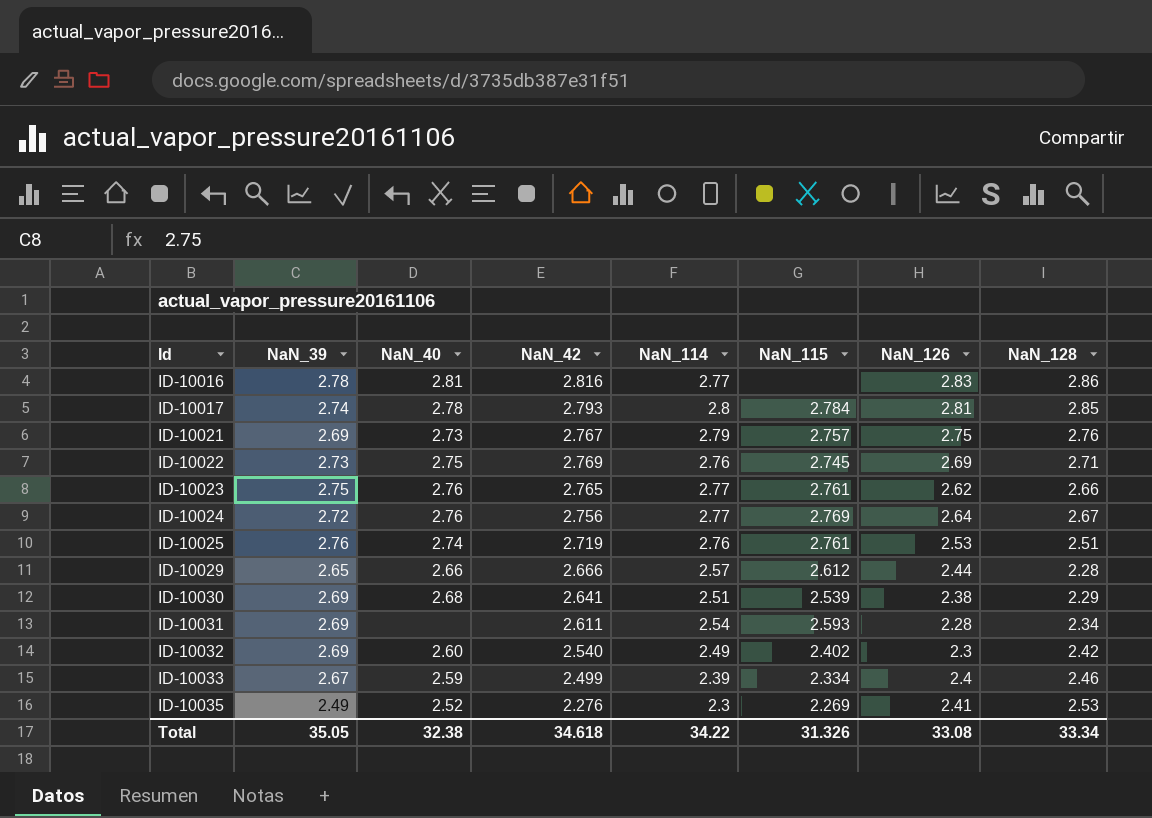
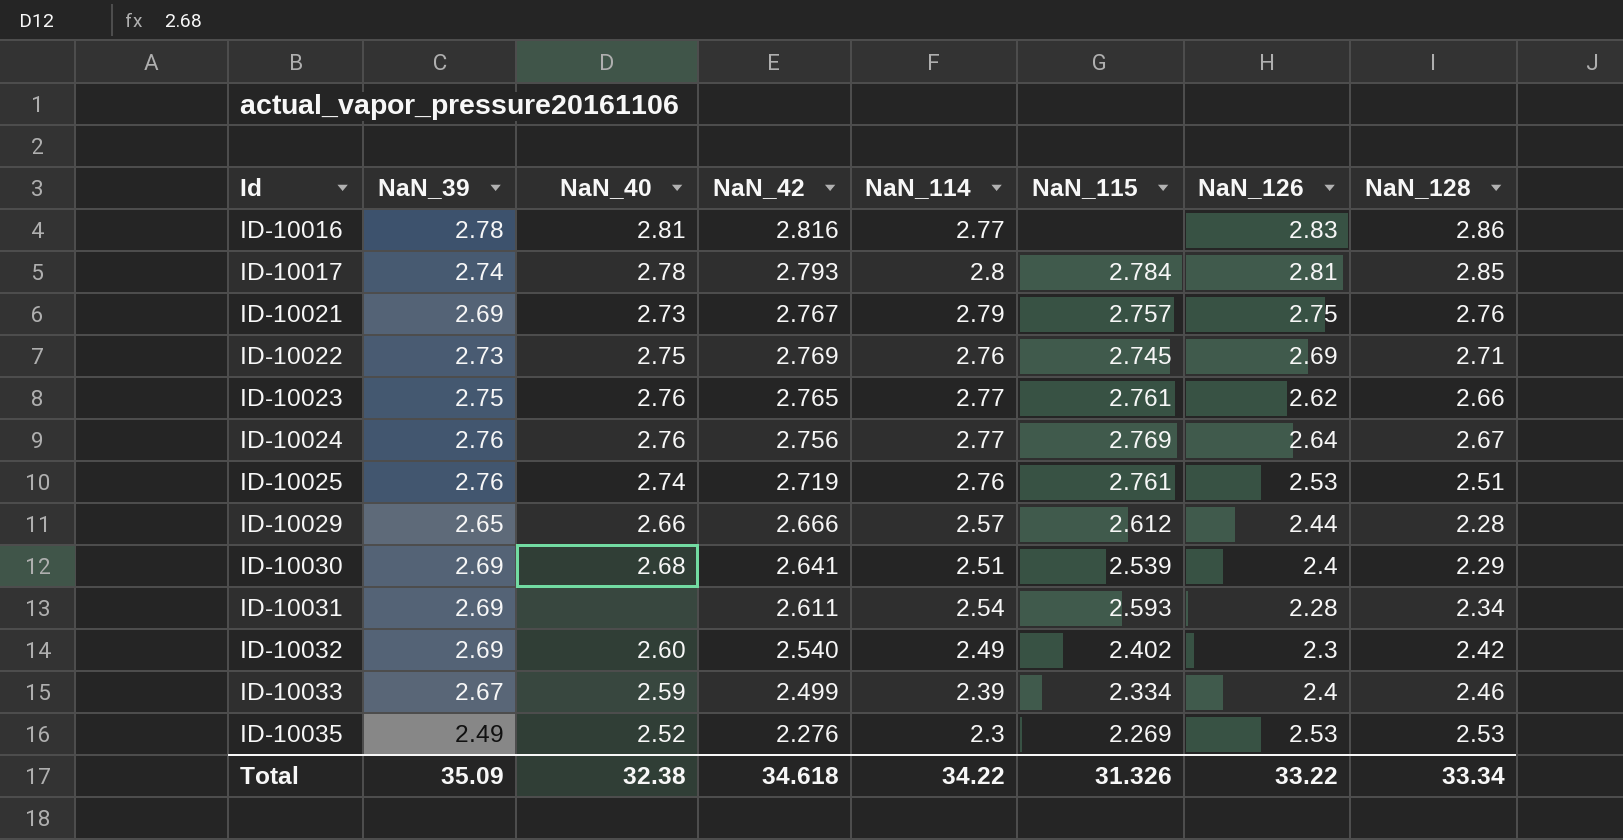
ID-10024 | NaN_39: 2.72 -> 2.76
ID-10030 | NaN_126: 2.38 -> 2.4
ID-10035 | NaN_126: 2.41 -> 2.53
Total | NaN_39: 35.05 -> 35.09
Total | NaN_126: 33.08 -> 33.22

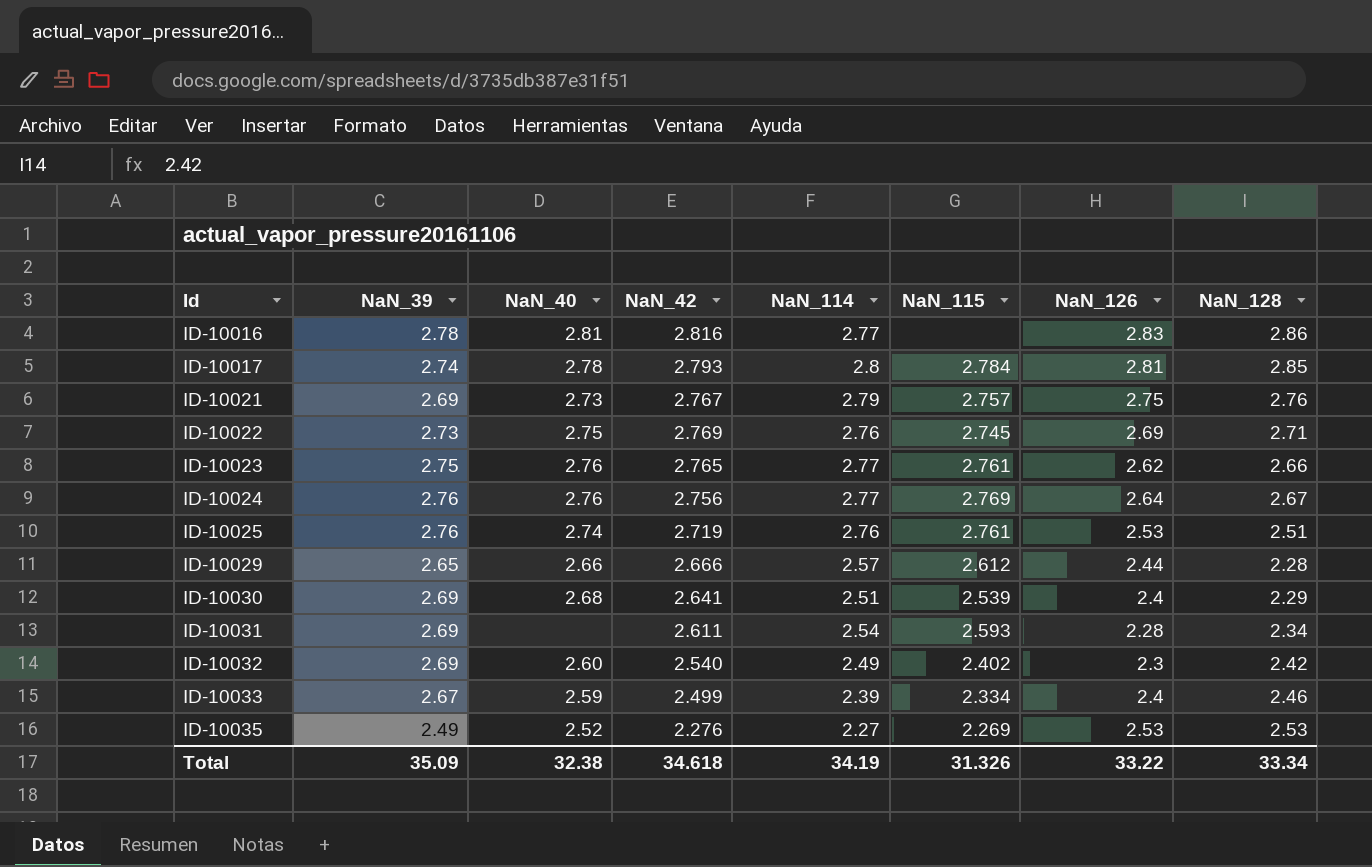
ID-10035 | NaN_114: 2.3 -> 2.27
Total | NaN_114: 34.22 -> 34.19

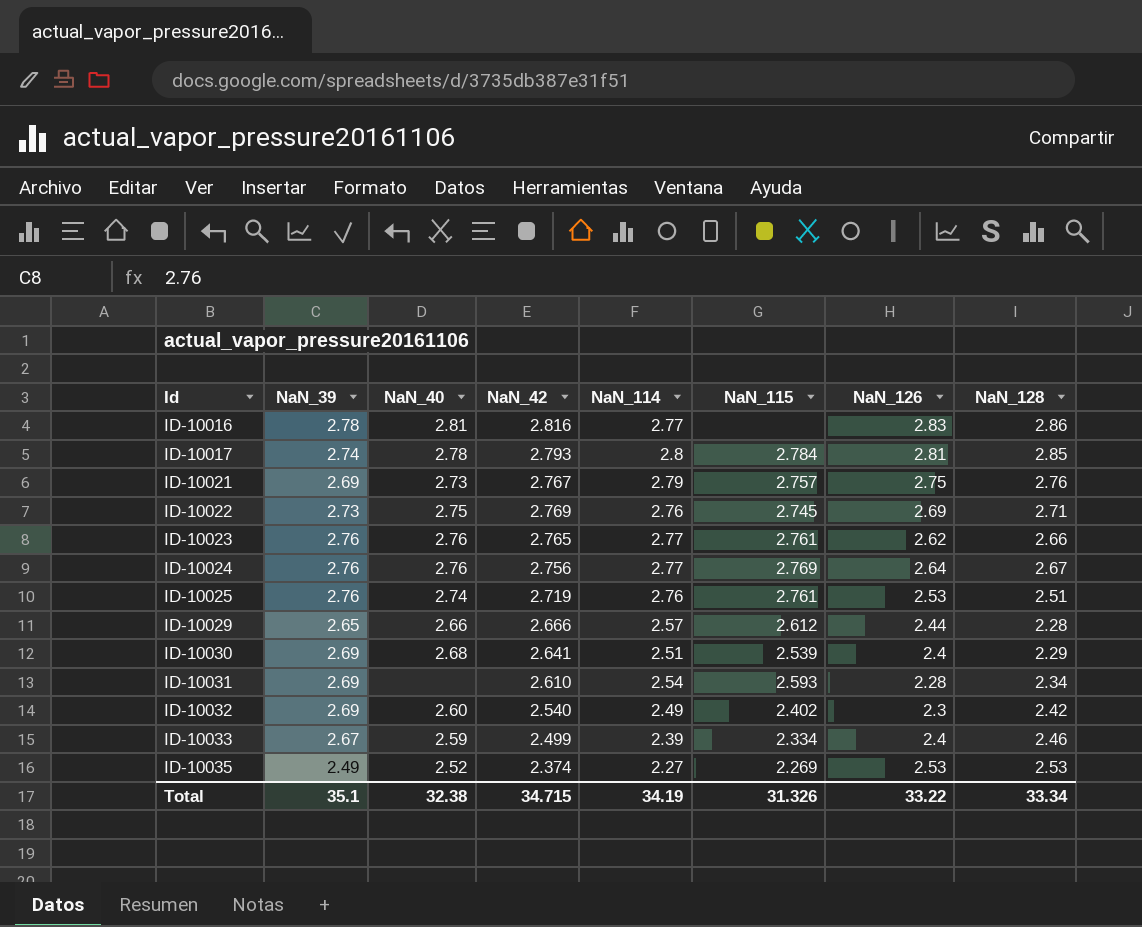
ID-10023 | NaN_39: 2.75 -> 2.76
ID-10031 | NaN_42: 2.611 -> 2.610
ID-10035 | NaN_42: 2.276 -> 2.374
Total | NaN_39: 35.09 -> 35.1
Total | NaN_42: 34.618 -> 34.715

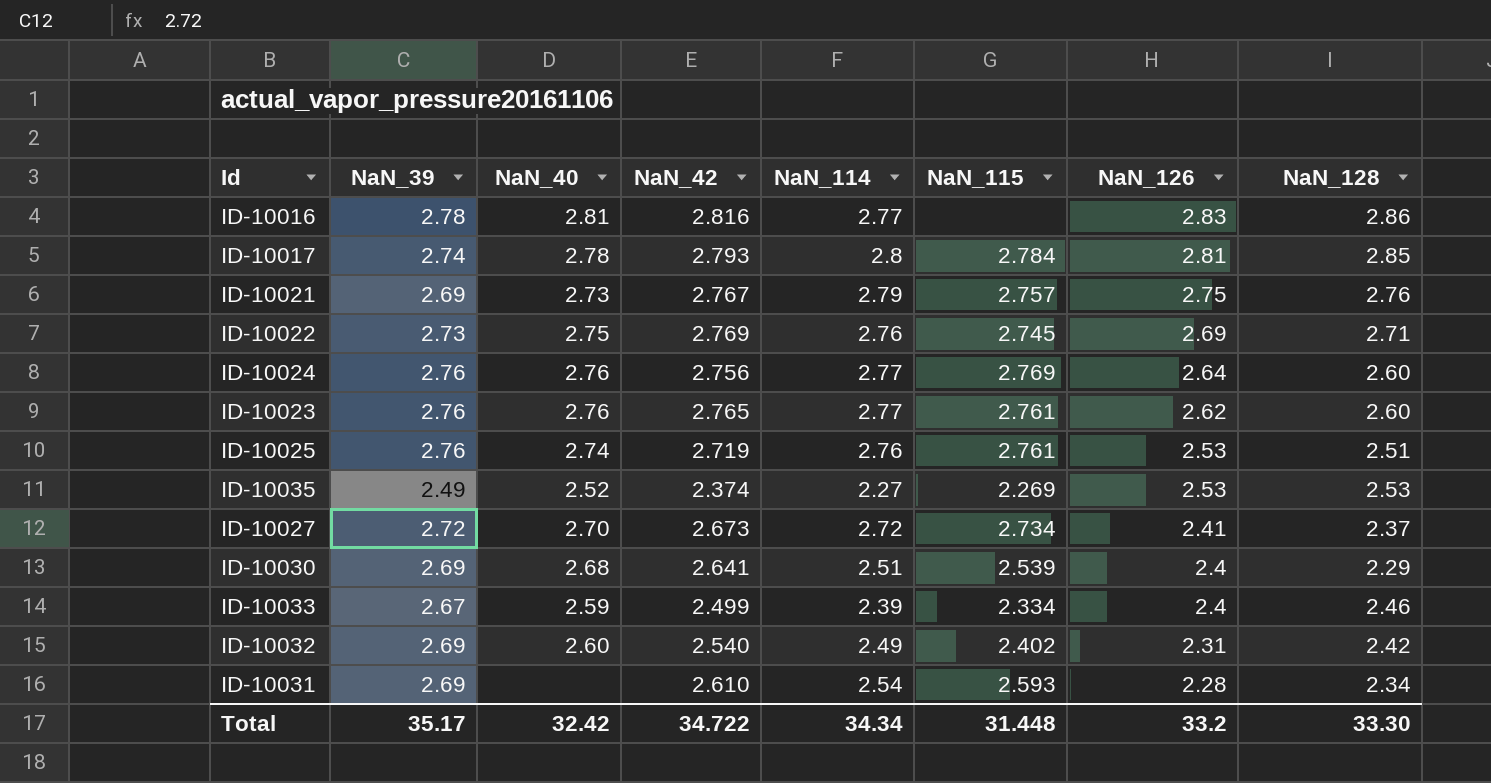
row order: Id ascending -> NaN_126 descending
row ID-10029: 2.65 | 2.66 | 2.666 | 2.57 | 2.612 | 2.44 | 2.28 -> none
ID-10024 | NaN_128: 2.67 -> 2.60
ID-10023 | NaN_128: 2.66 -> 2.60
row ID-10027: none -> 2.72 | 2.70 | 2.673 | 2.72 | 2.734 | 2.41 | 2.37
ID-10032 | NaN_126: 2.3 -> 2.31
Total | NaN_39: 35.1 -> 35.17
Total | NaN_40: 32.38 -> 32.42
Total | NaN_42: 34.715 -> 34.722
Total | NaN_114: 34.19 -> 34.34
Total | NaN_115: 31.326 -> 31.448
Total | NaN_126: 33.22 -> 33.2
Total | NaN_128: 33.34 -> 33.30

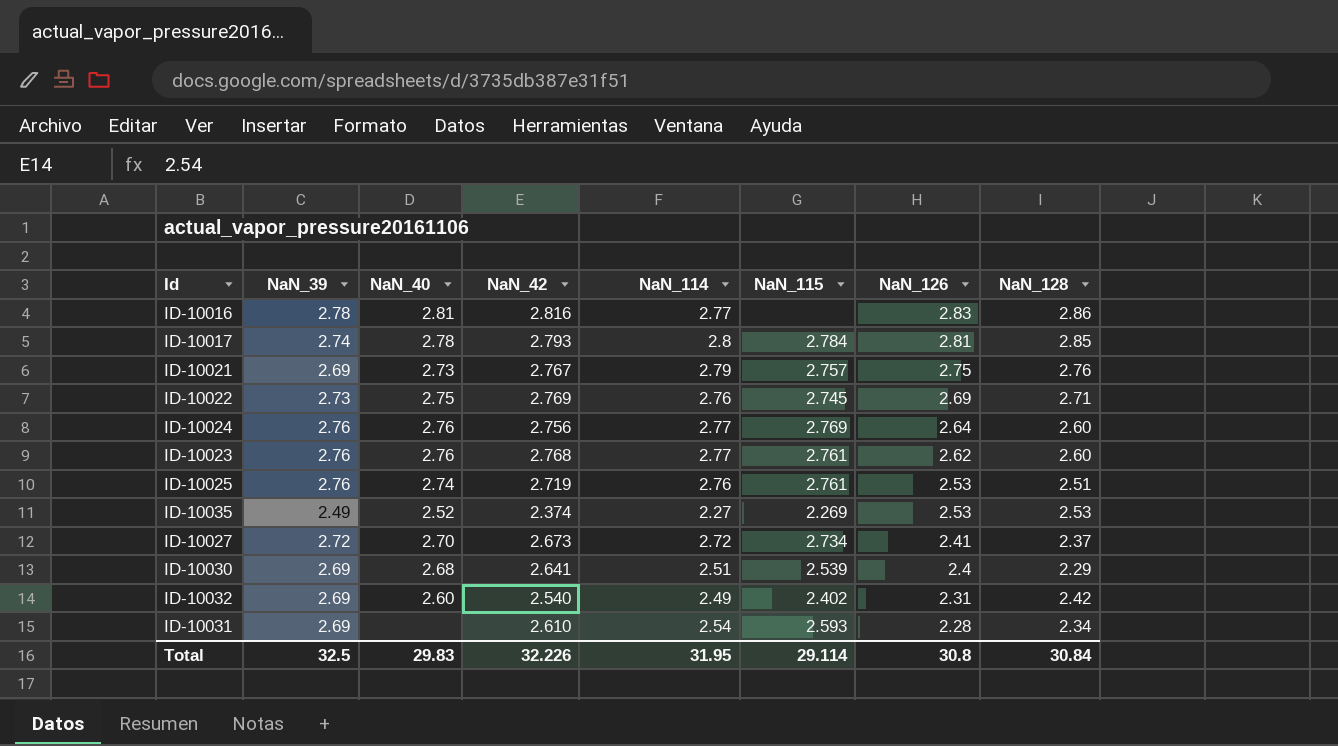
row ID-10033: 2.67 | 2.59 | 2.499 | 2.39 | 2.334 | 2.4 | 2.46 -> none
ID-10023 | NaN_42: 2.765 -> 2.768
Total | NaN_39: 35.17 -> 32.5
Total | NaN_40: 32.42 -> 29.83
Total | NaN_42: 34.722 -> 32.226
Total | NaN_114: 34.34 -> 31.95
Total | NaN_115: 31.448 -> 29.114
Total | NaN_126: 33.2 -> 30.8
Total | NaN_128: 33.30 -> 30.84

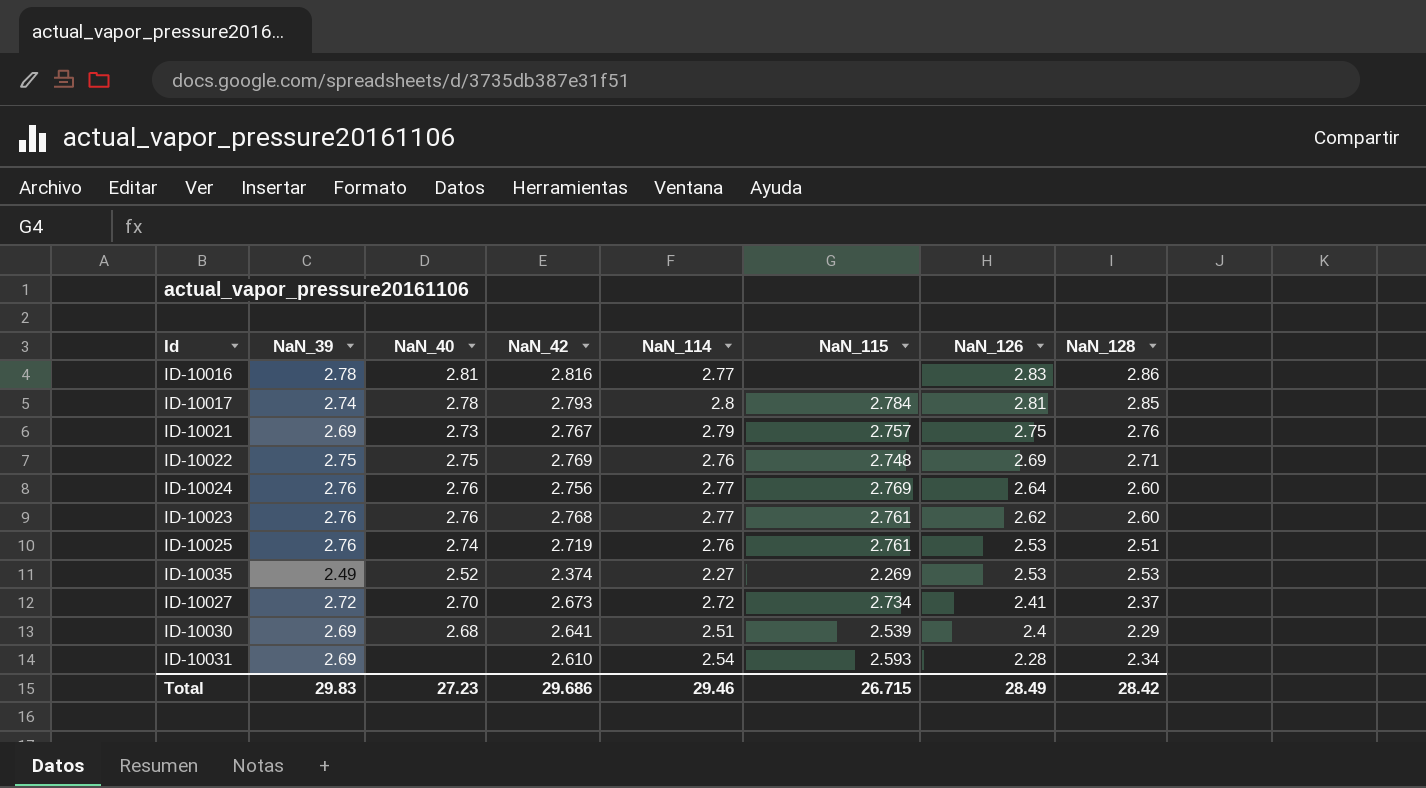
row ID-10032: 2.69 | 2.60 | 2.540 | 2.49 | 2.402 | 2.31 | 2.42 -> none
ID-10022 | NaN_39: 2.73 -> 2.75
ID-10022 | NaN_115: 2.745 -> 2.748
Total | NaN_39: 32.5 -> 29.83
Total | NaN_40: 29.83 -> 27.23
Total | NaN_42: 32.226 -> 29.686
Total | NaN_114: 31.95 -> 29.46
Total | NaN_115: 29.114 -> 26.715
Total | NaN_126: 30.8 -> 28.49
Total | NaN_128: 30.84 -> 28.42

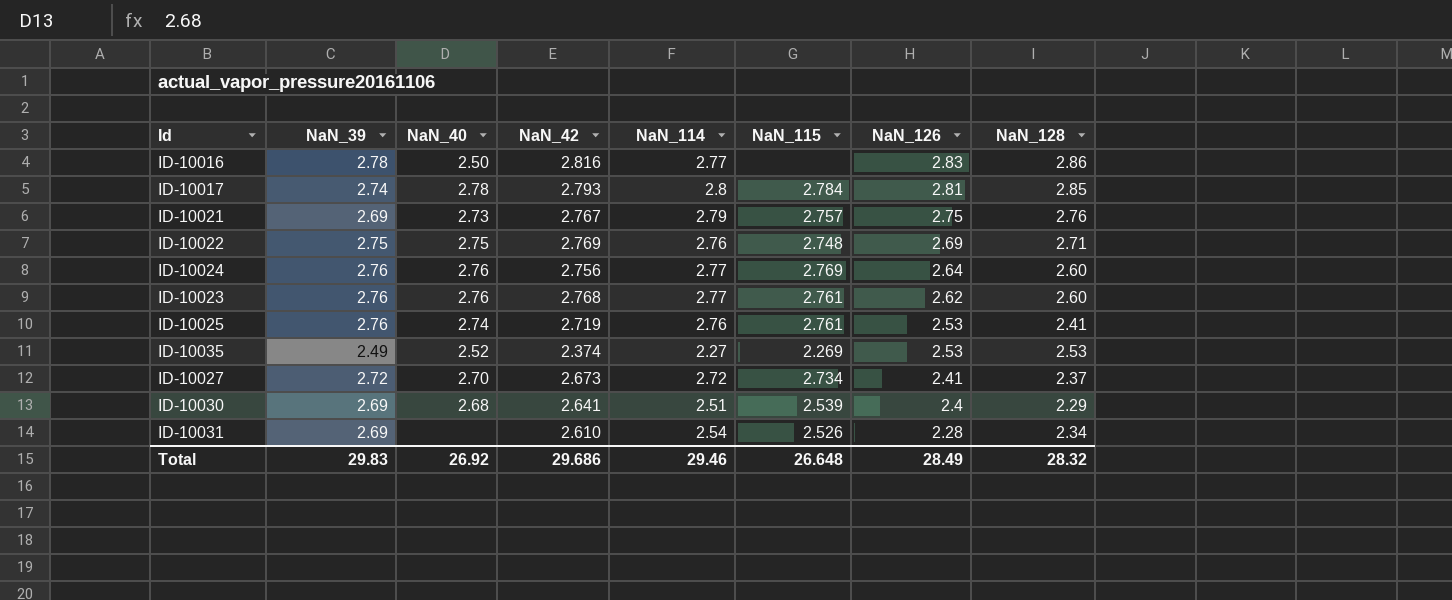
ID-10016 | NaN_40: 2.81 -> 2.50
ID-10025 | NaN_128: 2.51 -> 2.41
ID-10031 | NaN_115: 2.593 -> 2.526
Total | NaN_40: 27.23 -> 26.92
Total | NaN_115: 26.715 -> 26.648
Total | NaN_128: 28.42 -> 28.32

